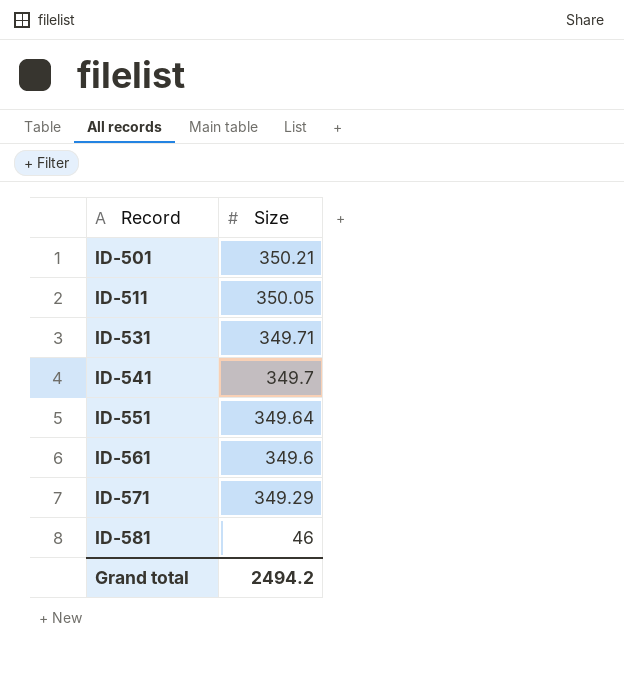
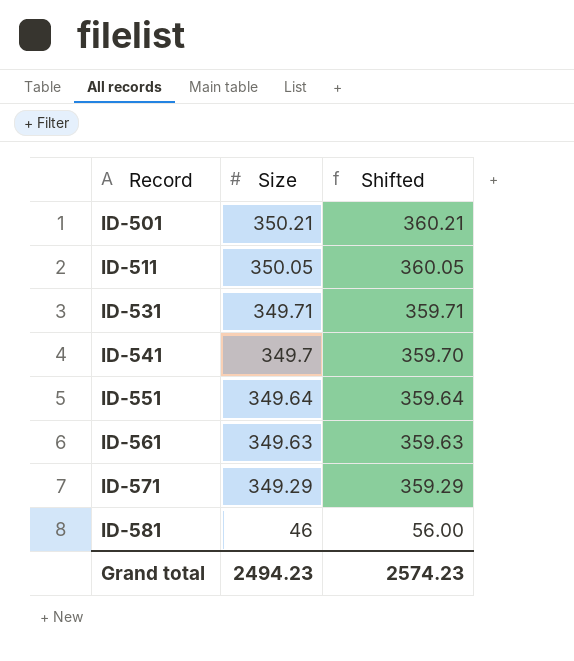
column Shifted | formula: none -> [Size] + 10
ID-561 | Size: 349.6 -> 349.63
Grand total | Size: 2494.2 -> 2494.23

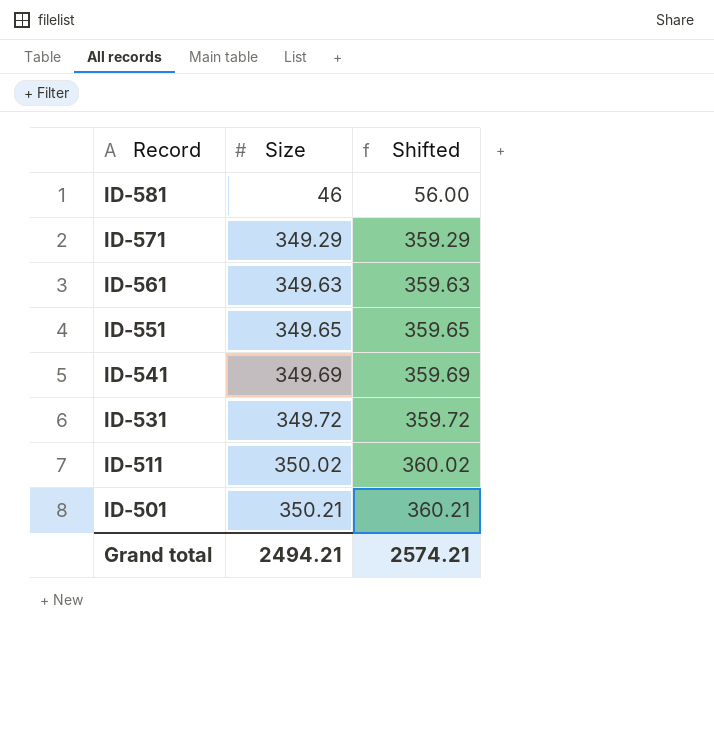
row order: Record ascending -> Record descending
ID-551 | Size: 349.64 -> 349.65
ID-551 | Shifted: 359.64 -> 359.65
ID-541 | Size: 349.7 -> 349.69
ID-541 | Shifted: 359.70 -> 359.69
ID-531 | Size: 349.71 -> 349.72
ID-531 | Shifted: 359.71 -> 359.72
ID-511 | Size: 350.05 -> 350.02
ID-511 | Shifted: 360.05 -> 360.02
Grand total | Size: 2494.23 -> 2494.21
Grand total | Shifted: 2574.23 -> 2574.21

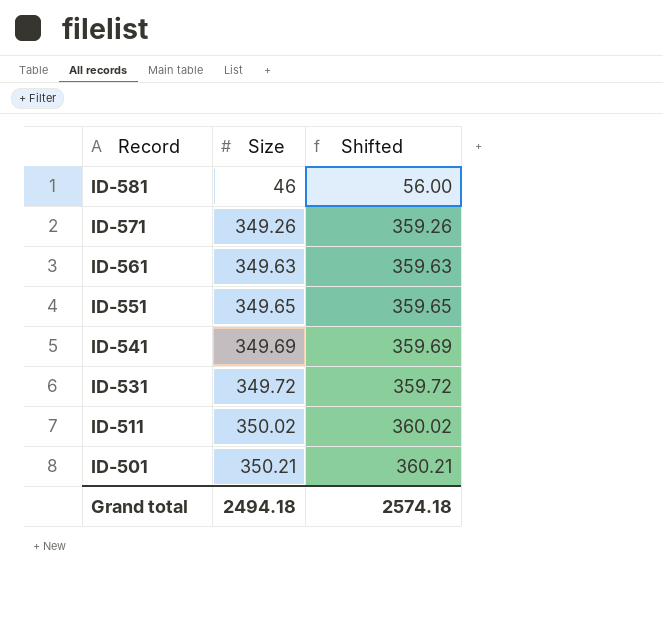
ID-571 | Size: 349.29 -> 349.26
ID-571 | Shifted: 359.29 -> 359.26
Grand total | Size: 2494.21 -> 2494.18
Grand total | Shifted: 2574.21 -> 2574.18

